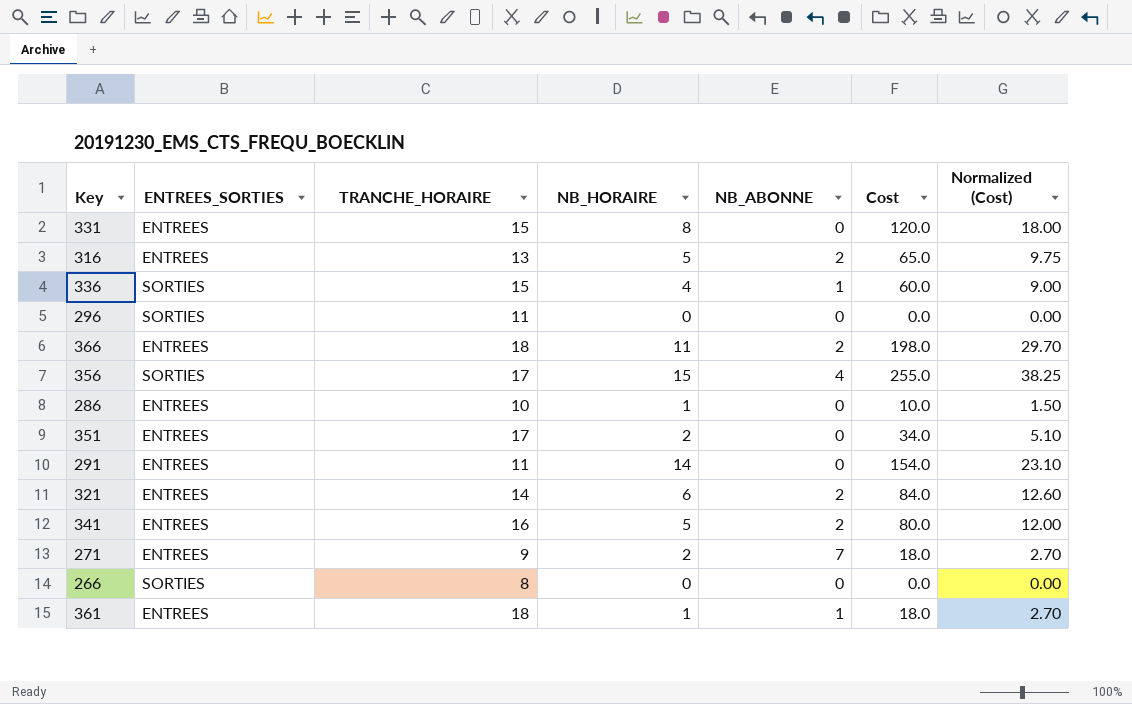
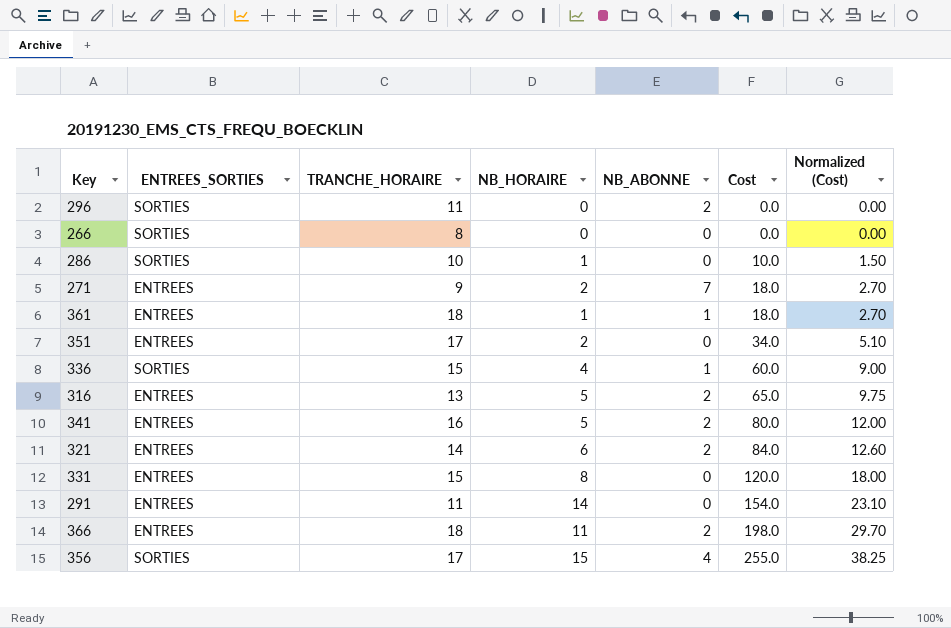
row order: none -> Cost ascending
296 | NB_ABONNE: 0 -> 2
286 | ENTREES_SORTIES: ENTREES -> SORTIES

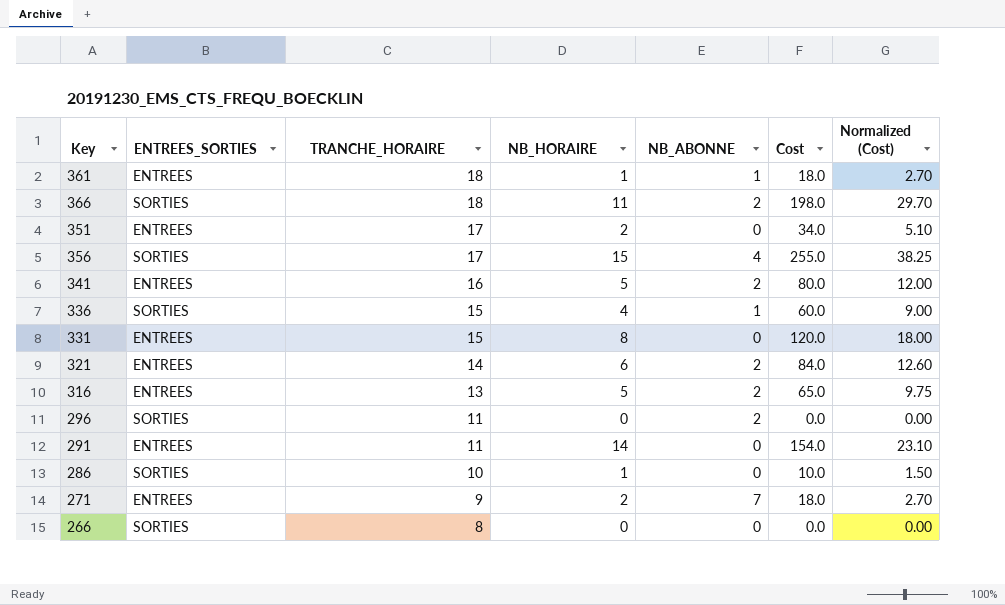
row order: Cost ascending -> TRANCHE_HORAIRE descending
366 | ENTREES_SORTIES: ENTREES -> SORTIES

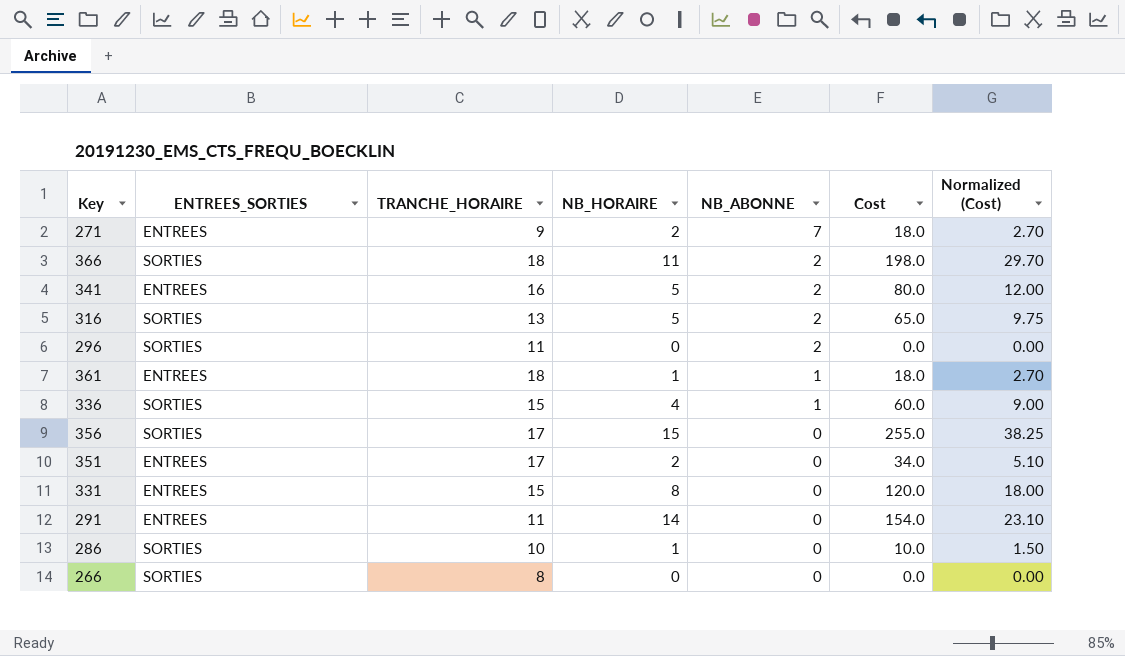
row order: TRANCHE_HORAIRE descending -> NB_ABONNE descending
row 321: ENTREES | 14 | 6 | 2 | 84.0 | 12.60 -> none
316 | ENTREES_SORTIES: ENTREES -> SORTIES
356 | NB_ABONNE: 4 -> 0

